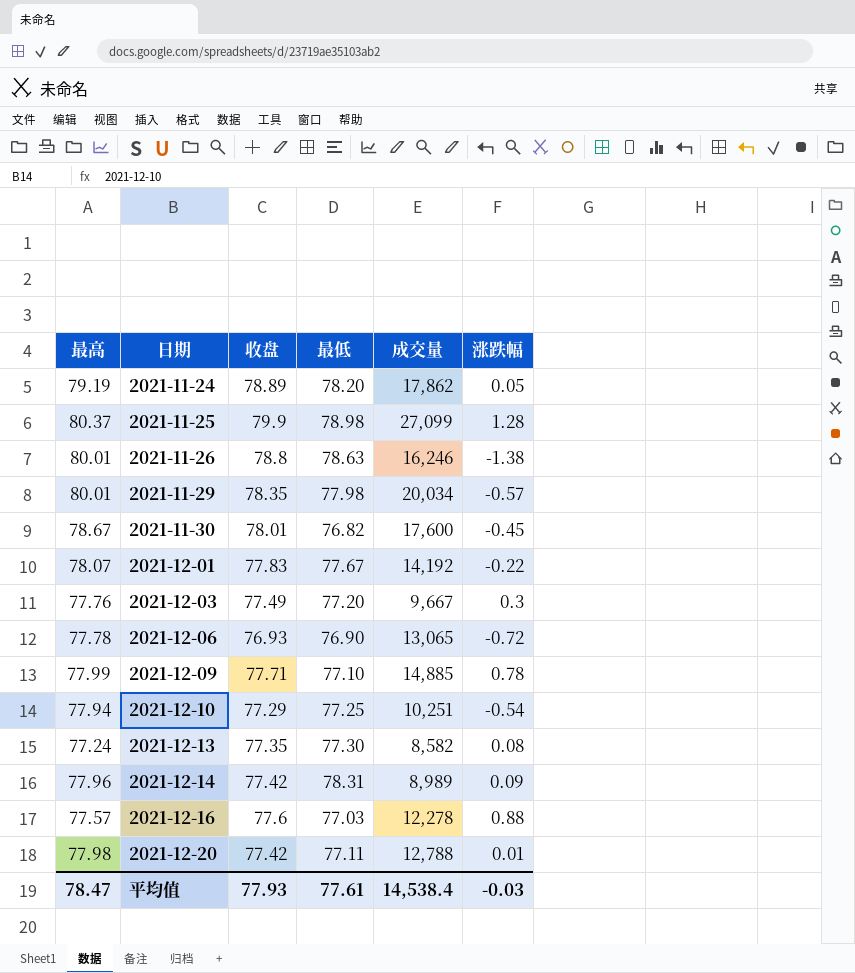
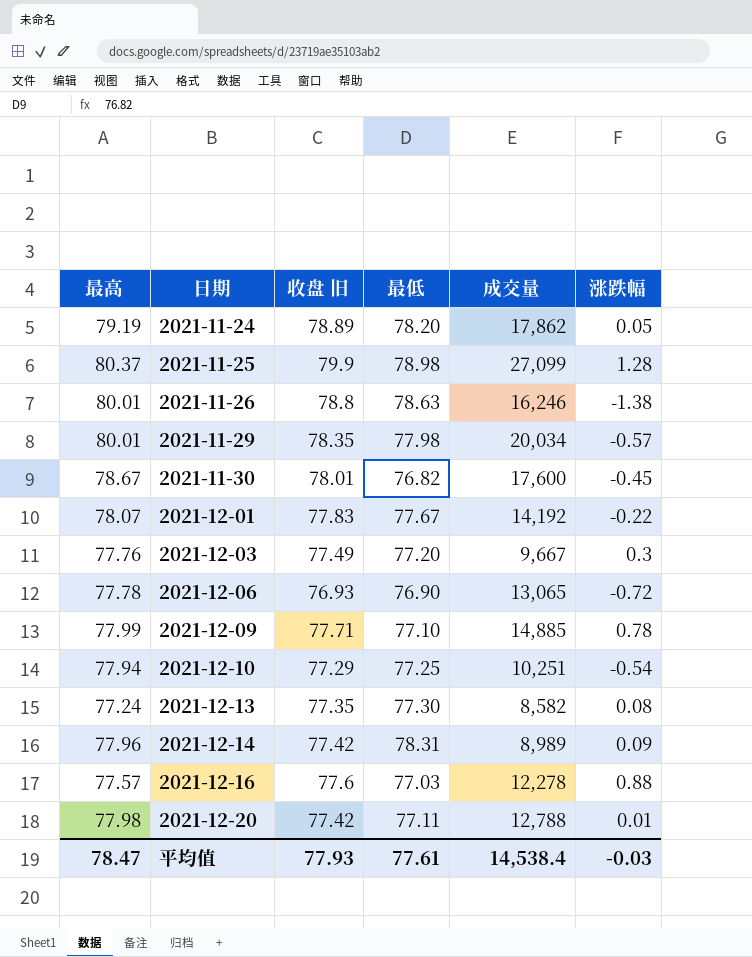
column name: 收盘 -> 收盘 旧

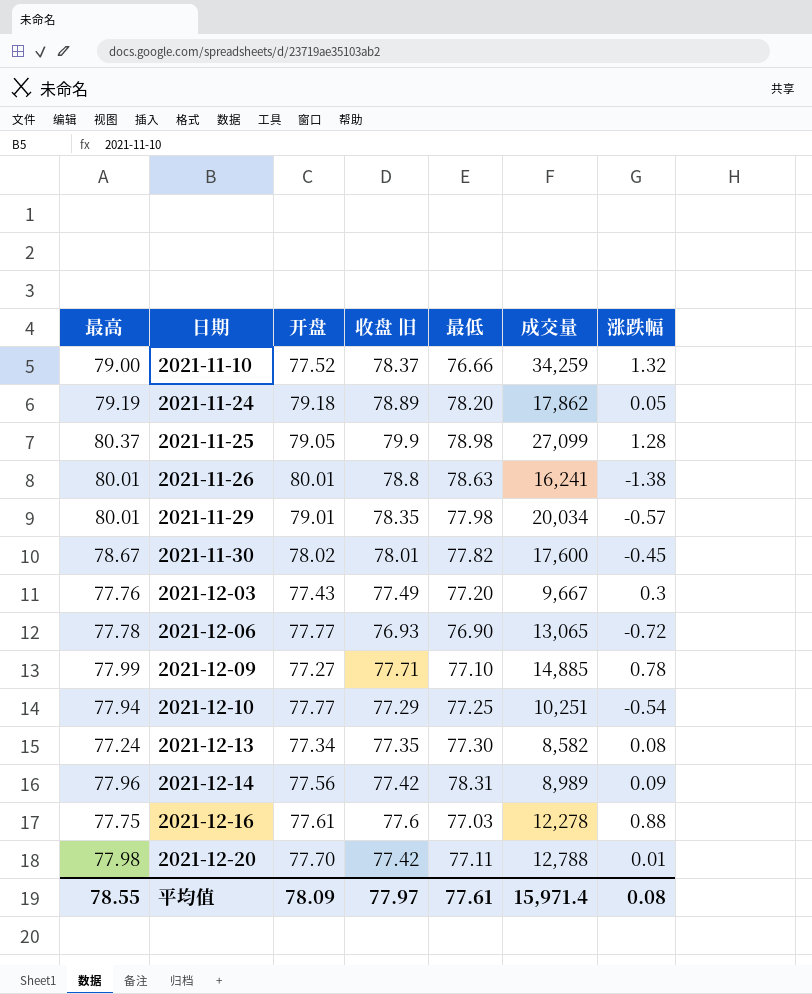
column 开盘 | position: none -> 3
row 2021-12-01: 78.07 | 77.83 | 77.67 | 14,192 | -0.22 -> none
row 2021-11-10: none -> 79.00 | 77.52 | 78.37 | 76.66 | 34,259 | 1.32
2021-11-26 | 成交量: 16,246 -> 16,241
2021-11-30 | 最低: 76.82 -> 77.82
2021-12-16 | 最高: 77.57 -> 77.75
平均值 | 最高: 78.47 -> 78.55
平均值 | 收盘 旧: 77.93 -> 77.97
平均值 | 成交量: 14,538.4 -> 15,971.4
平均值 | 涨跌幅: -0.03 -> 0.08

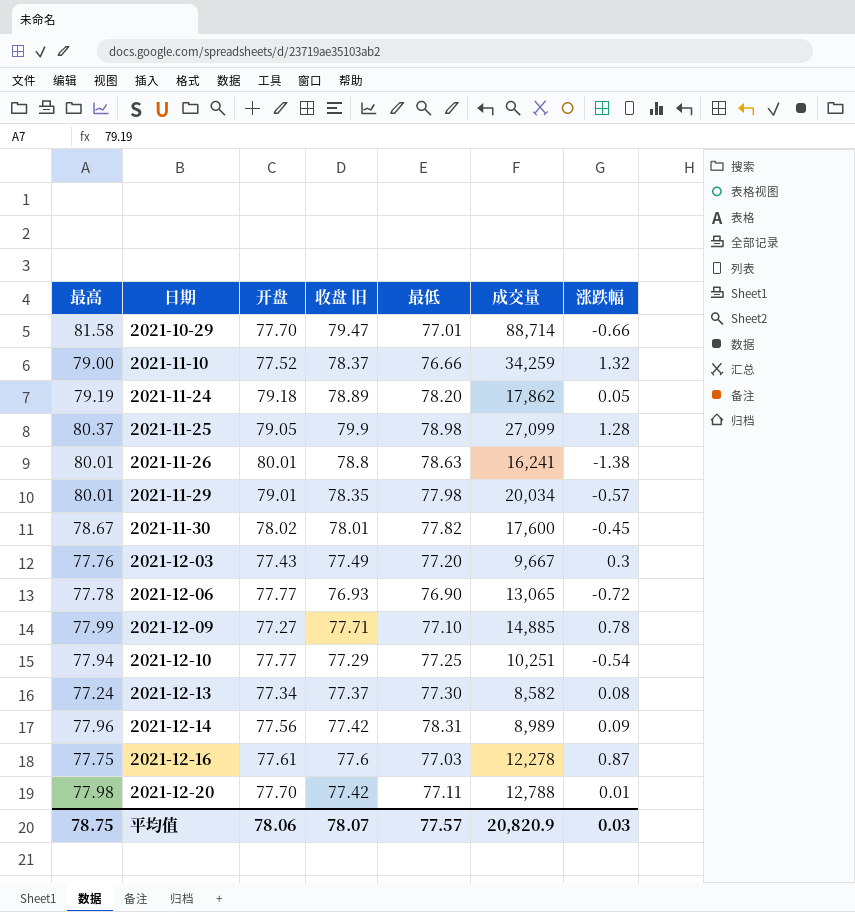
row 2021-10-29: none -> 81.58 | 77.70 | 79.47 | 77.01 | 88,714 | -0.66
2021-12-13 | 收盘 旧: 77.35 -> 77.37
2021-12-16 | 涨跌幅: 0.88 -> 0.87
平均值 | 最高: 78.55 -> 78.75
平均值 | 开盘: 78.09 -> 78.06
平均值 | 收盘 旧: 77.97 -> 78.07
平均值 | 最低: 77.61 -> 77.57
平均值 | 成交量: 15,971.4 -> 20,820.9
平均值 | 涨跌幅: 0.08 -> 0.03

